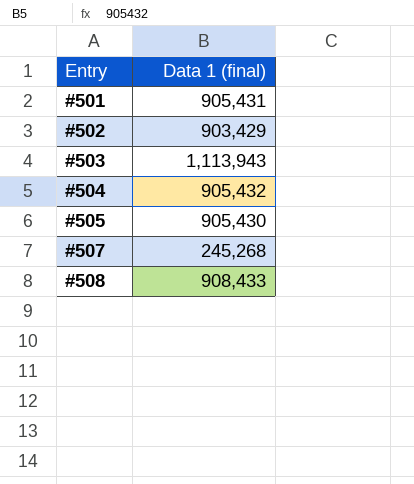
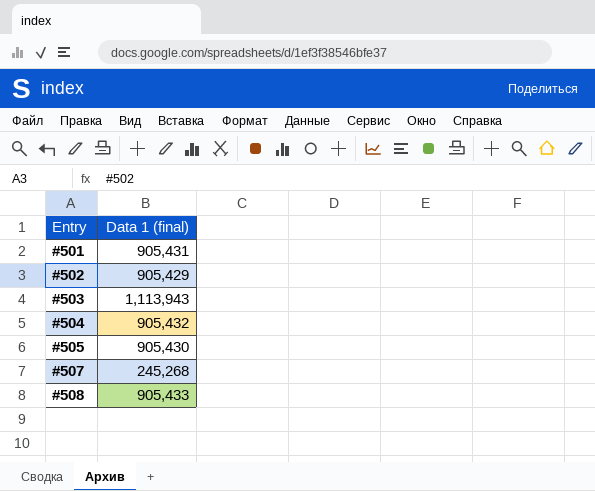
#502 | Data 1 (final): 903,429 -> 905,429
#508 | Data 1 (final): 908,433 -> 905,433

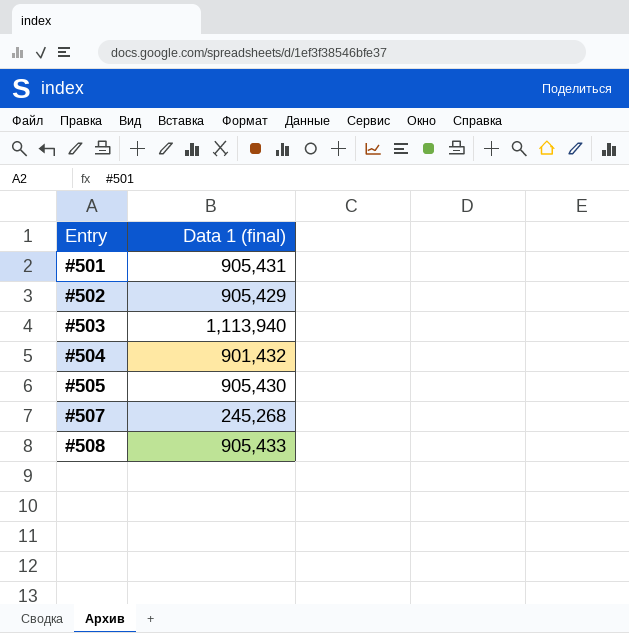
#503 | Data 1 (final): 1,113,943 -> 1,113,940
#504 | Data 1 (final): 905,432 -> 901,432

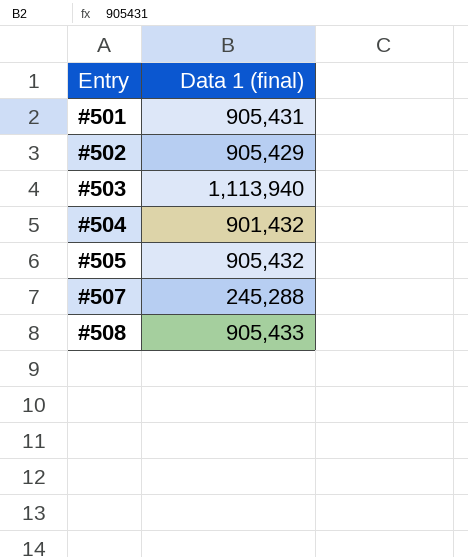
#505 | Data 1 (final): 905,430 -> 905,432
#507 | Data 1 (final): 245,268 -> 245,288

